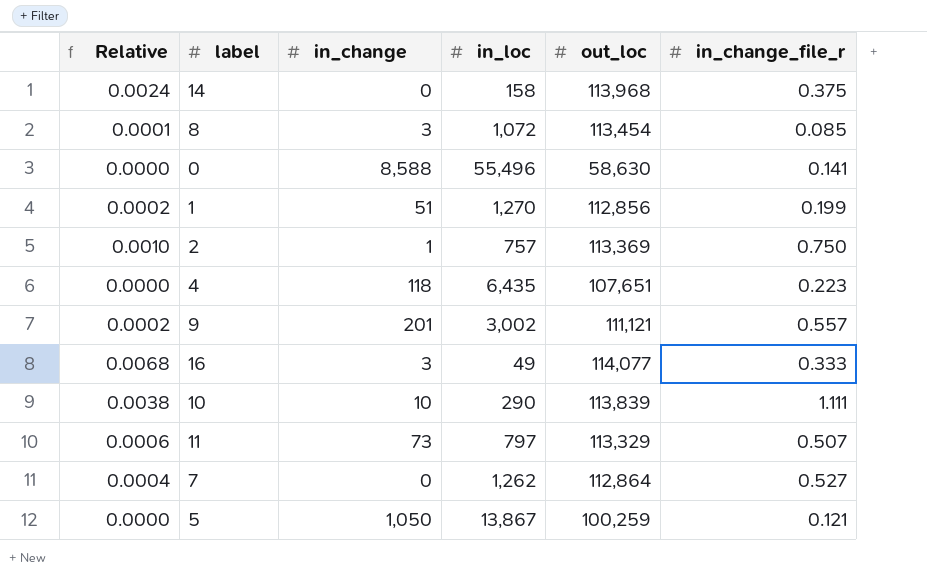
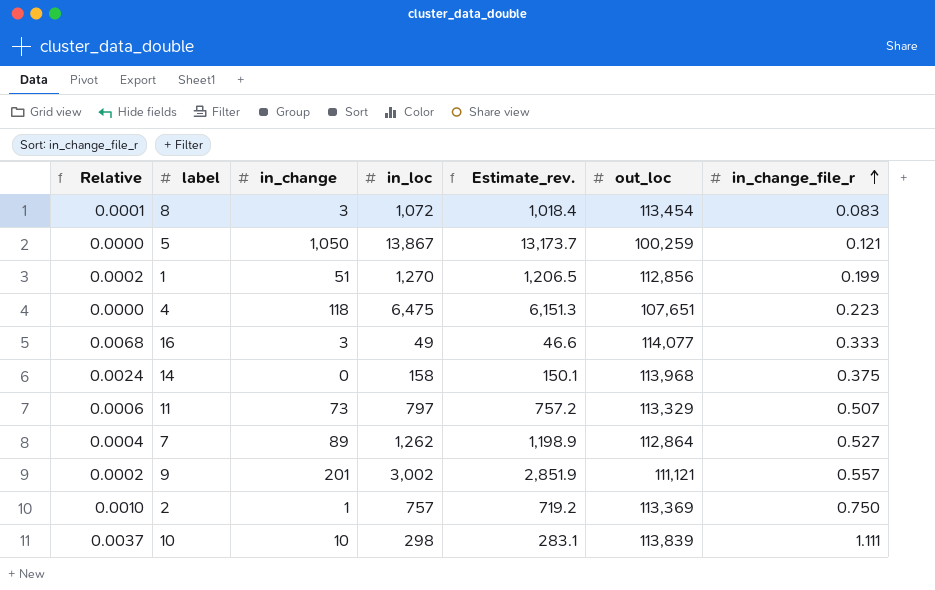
row order: none -> in_change_file_r ascending
column Estimate_rev. | formula: none -> [in_loc] * 0.95
row 0: 0.0000 | 8,588 | 55,496 | 58,630 | 0.141 -> none
8 | in_change_file_r: 0.085 -> 0.083
4 | in_loc: 6,435 -> 6,475
7 | in_change: 0 -> 89
10 | Relative: 0.0038 -> 0.0037
10 | in_loc: 290 -> 298

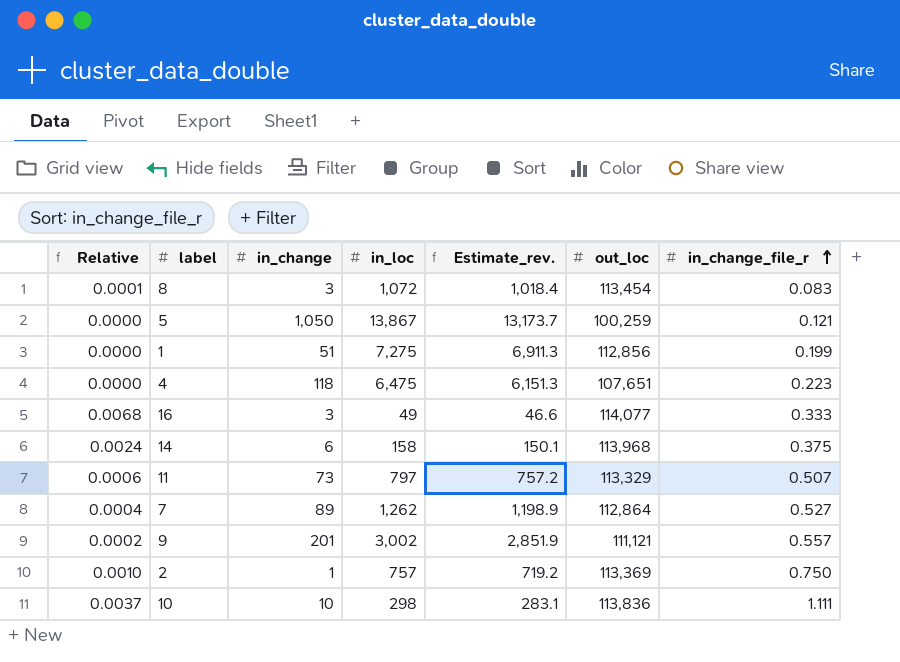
1 | Relative: 0.0002 -> 0.0000
1 | in_loc: 1,270 -> 7,275
1 | Estimate_rev.: 1,206.5 -> 6,911.3
14 | in_change: 0 -> 6
10 | out_loc: 113,839 -> 113,836

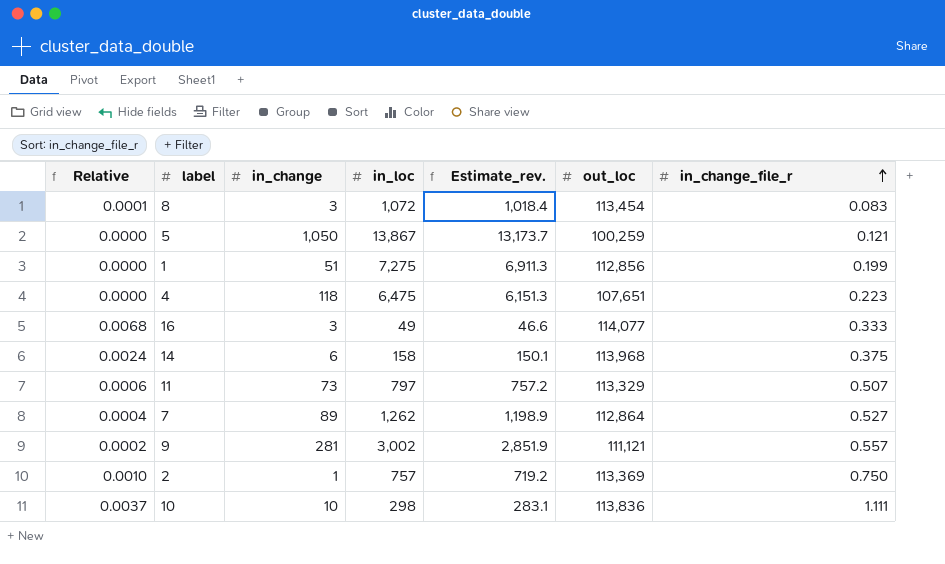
9 | in_change: 201 -> 281

